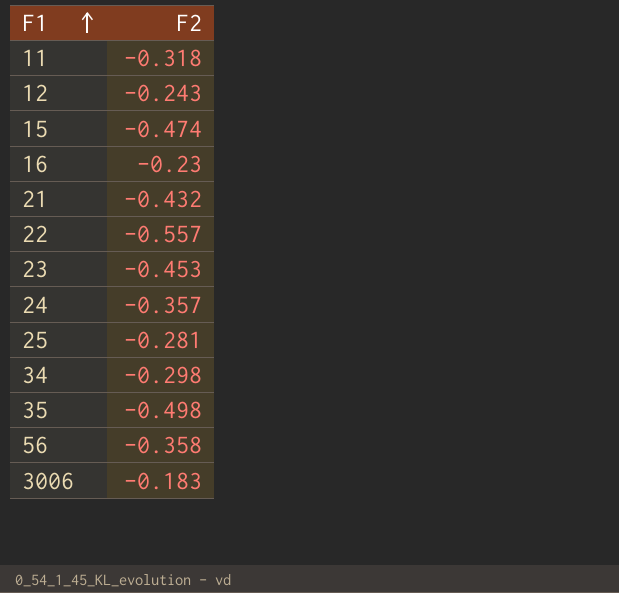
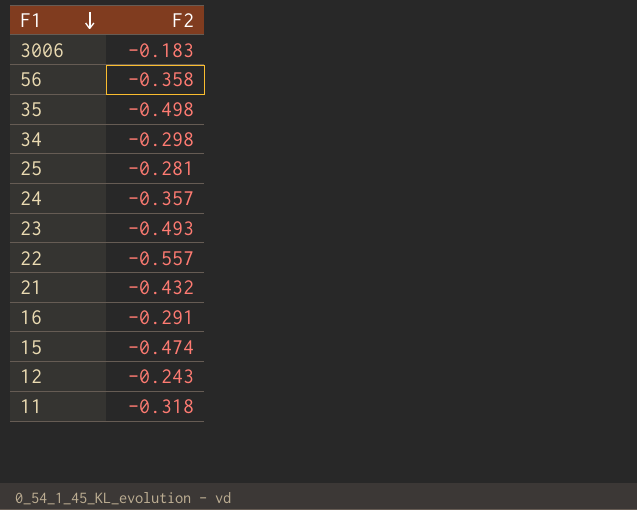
row order: F1 ascending -> F1 descending
23 | F2: -0.453 -> -0.493
16 | F2: -0.23 -> -0.291

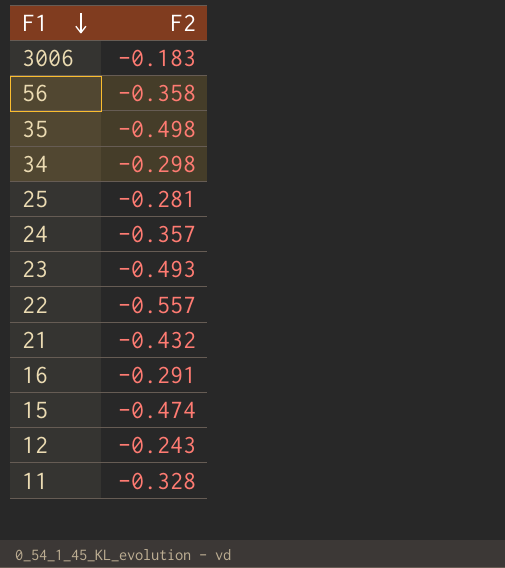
11 | F2: -0.318 -> -0.328

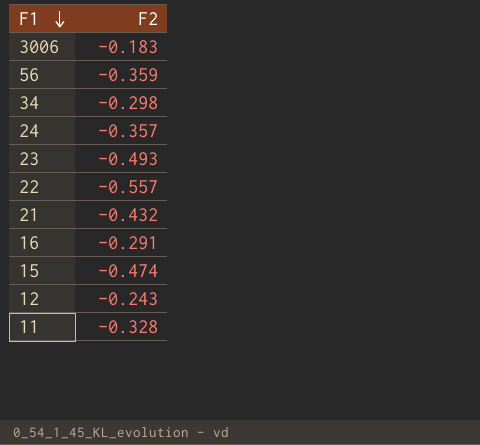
row 35: -0.498 -> none
row 25: -0.281 -> none
56 | F2: -0.358 -> -0.359

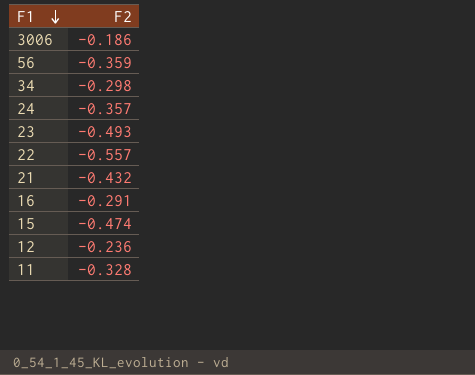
3006 | F2: -0.183 -> -0.186
12 | F2: -0.243 -> -0.236

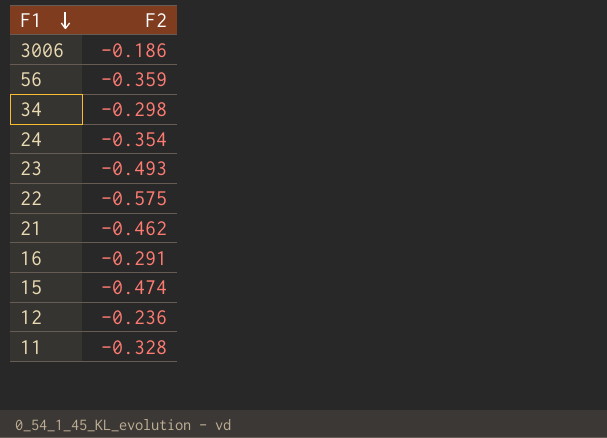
24 | F2: -0.357 -> -0.354
22 | F2: -0.557 -> -0.575
21 | F2: -0.432 -> -0.462

